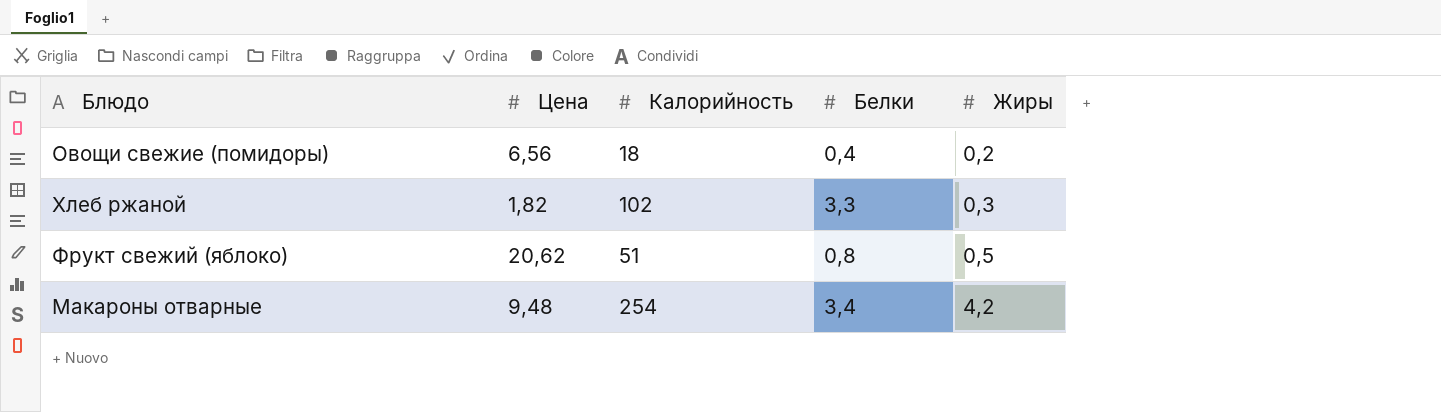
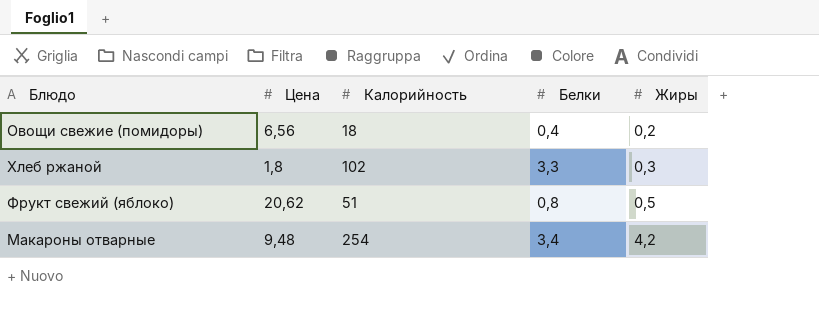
Хлеб ржаной | Цена: 1,82 -> 1,8

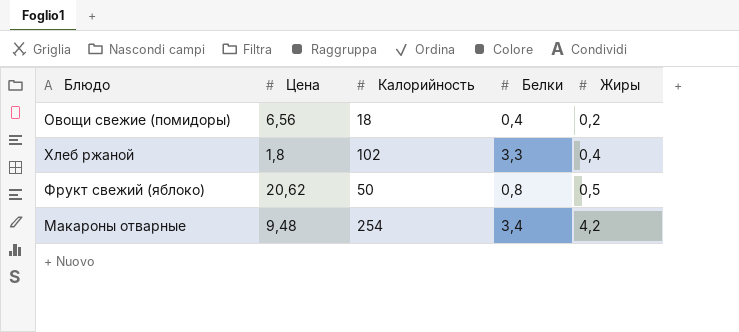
Хлеб ржаной | Жиры: 0,3 -> 0,4
Фрукт свежий (яблоко) | Калорийность: 51 -> 50

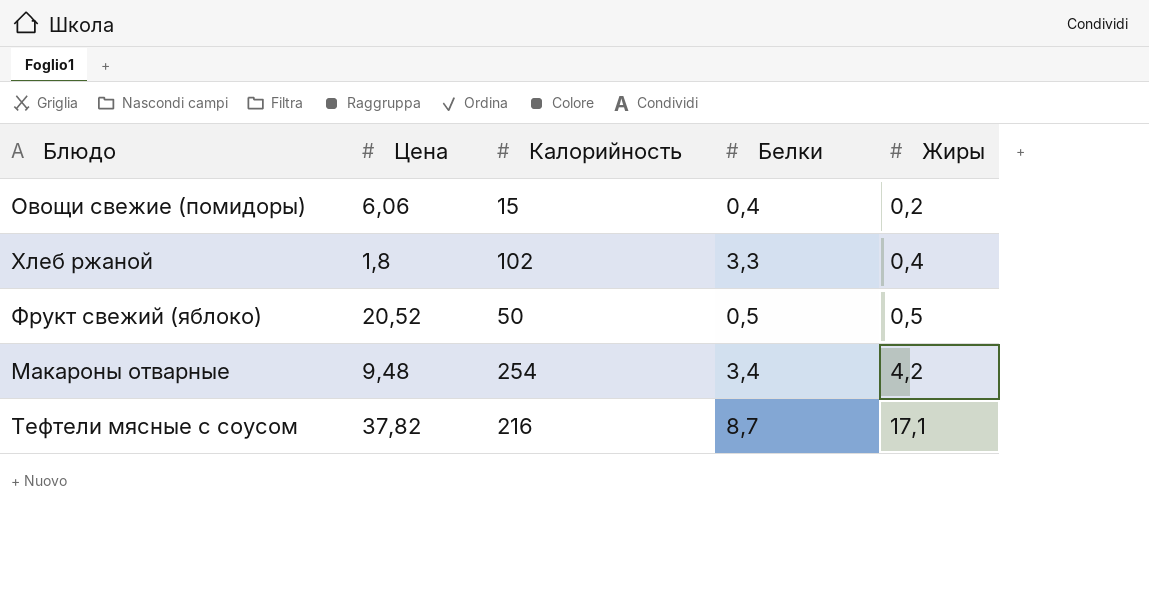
Овощи свежие (помидоры) | Цена: 6,56 -> 6,06
Овощи свежие (помидоры) | Калорийность: 18 -> 15
Фрукт свежий (яблоко) | Цена: 20,62 -> 20,52
Фрукт свежий (яблоко) | Белки: 0,8 -> 0,5
row Тефтели мясные с соусом: none -> 37,82 | 216 | 8,7 | 17,1

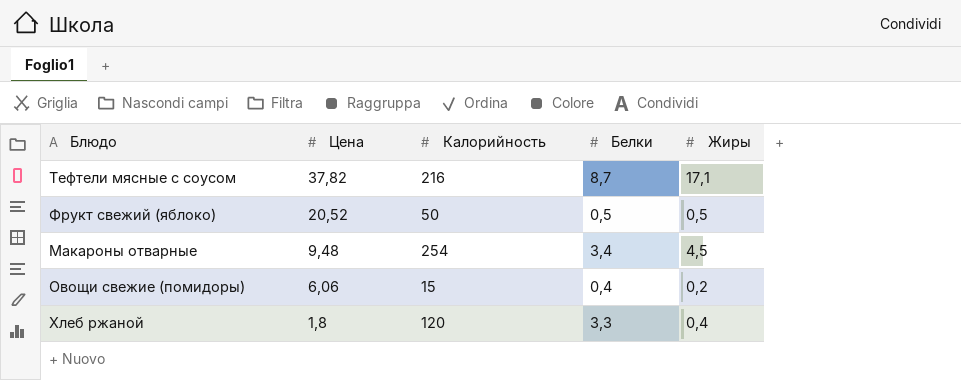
row order: Жиры ascending -> Цена descending
Макароны отварные | Жиры: 4,2 -> 4,5
Хлеб ржаной | Калорийность: 102 -> 120

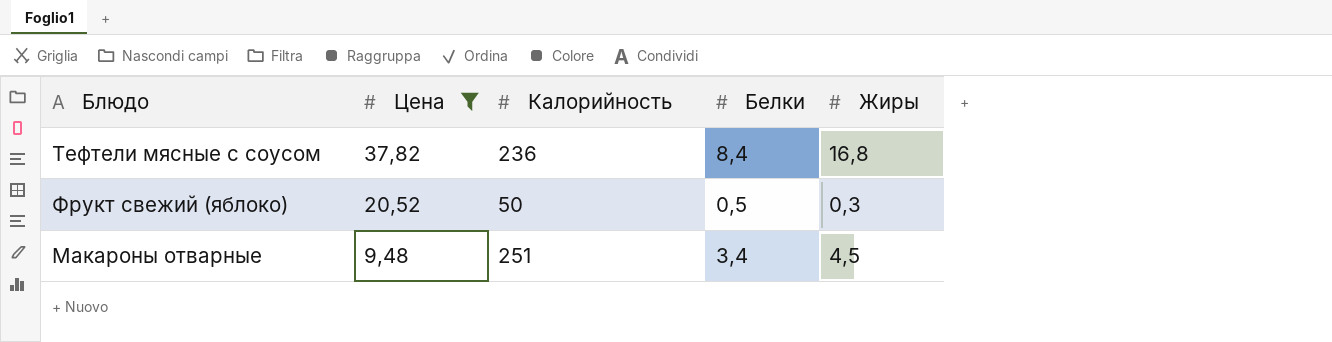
filter: none -> Цена >= 9,48
Тефтели мясные с соусом | Калорийность: 216 -> 236
Тефтели мясные с соусом | Белки: 8,7 -> 8,4
Тефтели мясные с соусом | Жиры: 17,1 -> 16,8
Фрукт свежий (яблоко) | Жиры: 0,5 -> 0,3
Макароны отварные | Калорийность: 254 -> 251

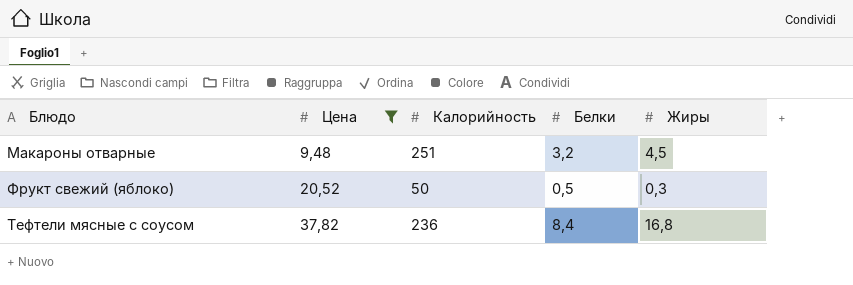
row order: Цена descending -> Цена ascending
Макароны отварные | Белки: 3,4 -> 3,2

